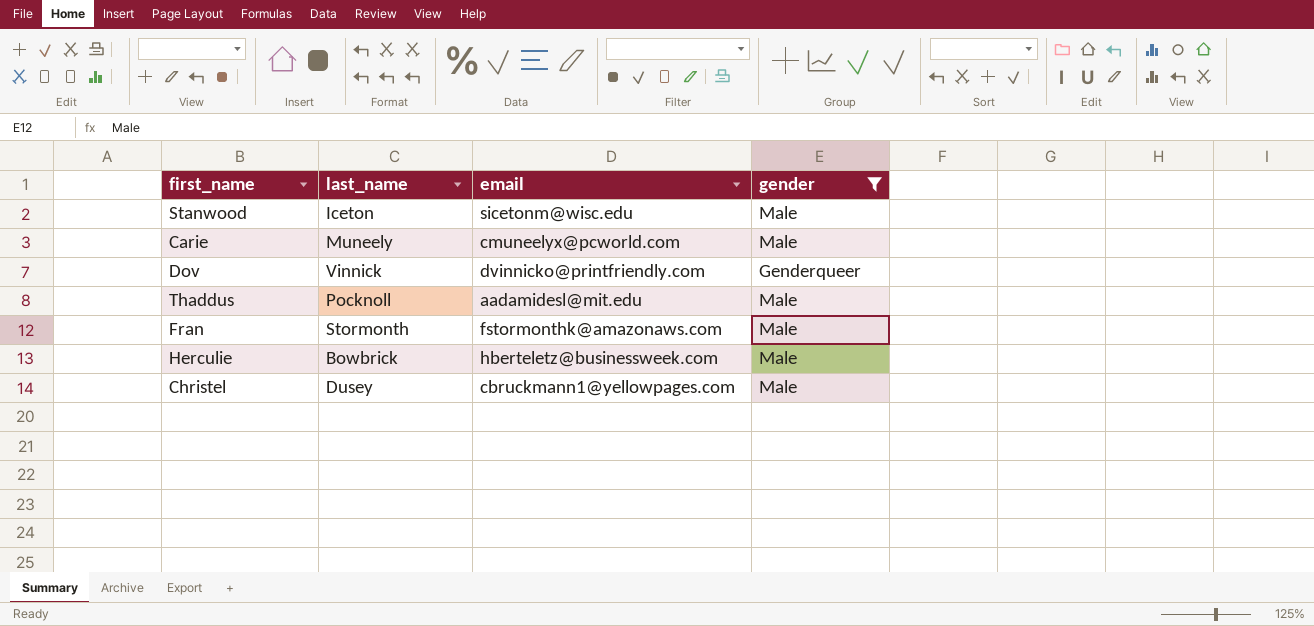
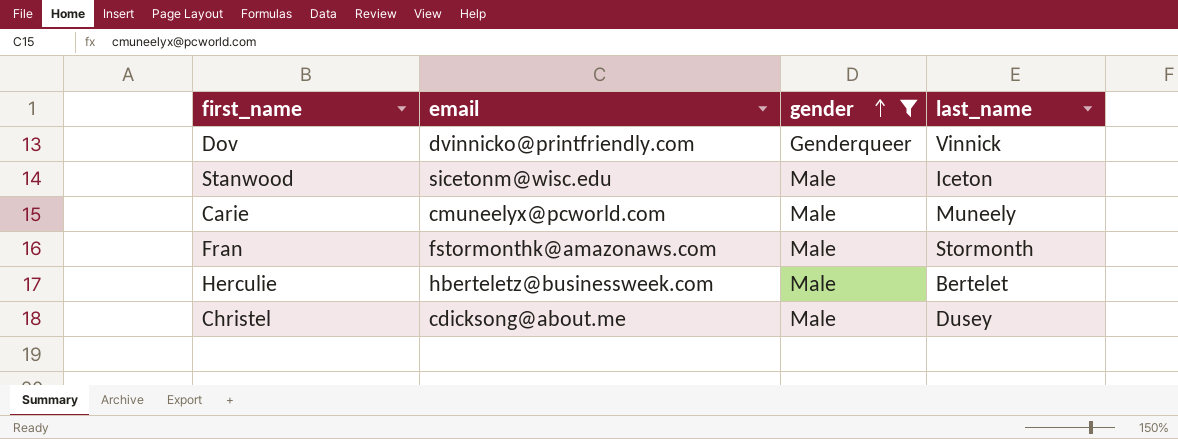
row order: none -> gender ascending
column last_name | position: 2 -> 4
row Thaddus: Pocknoll | aadamidesl@mit.edu | Male -> none
Herculie | last_name: Bowbrick -> Bertelet
Christel | email: cbruckmann1@yellowpages.com -> cdicksong@about.me

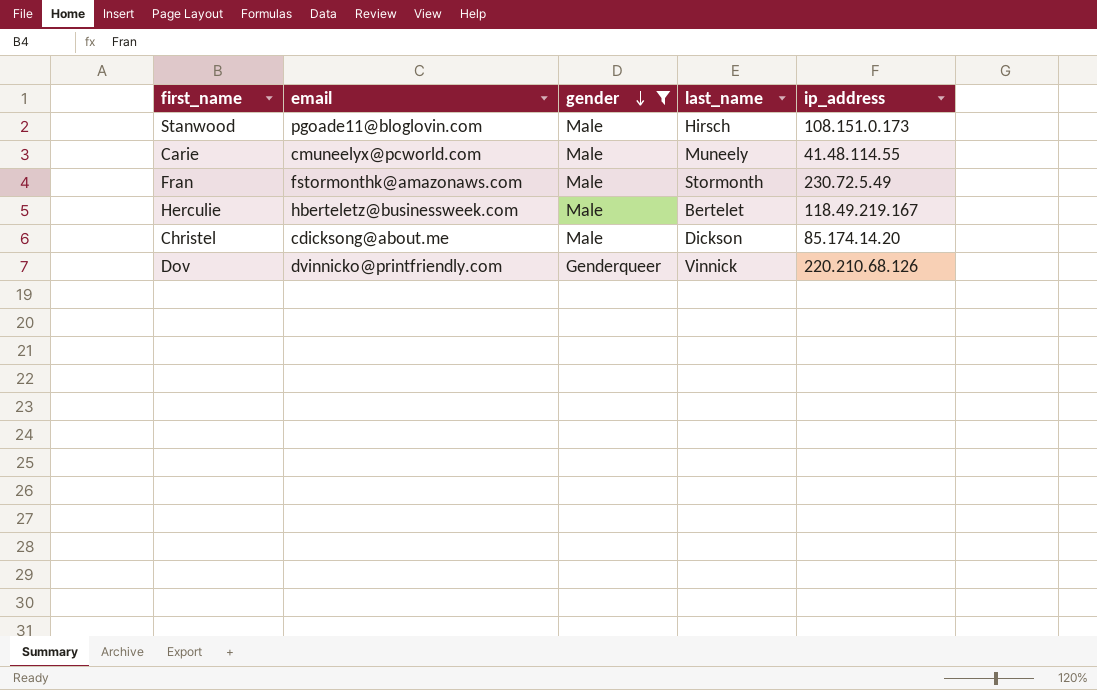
row order: gender ascending -> gender descending
column ip_address | position: none -> 5
Stanwood | email: sicetonm@wisc.edu -> pgoade11@bloglovin.com
Stanwood | last_name: Iceton -> Hirsch
Christel | last_name: Dusey -> Dickson

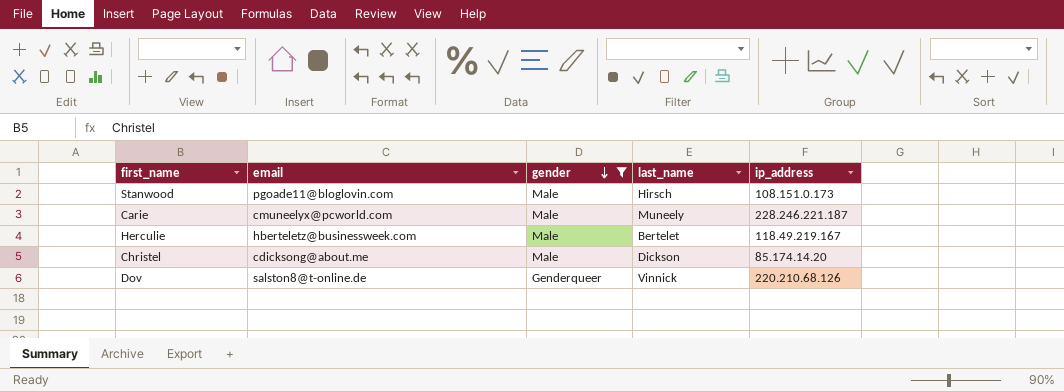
row Fran: fstormonthk@amazonaws.com | Male | Stormonth | 230.72.5.49 -> none
Carie | ip_address: 41.48.114.55 -> 228.246.221.187
Dov | email: dvinnicko@printfriendly.com -> salston8@t-online.de

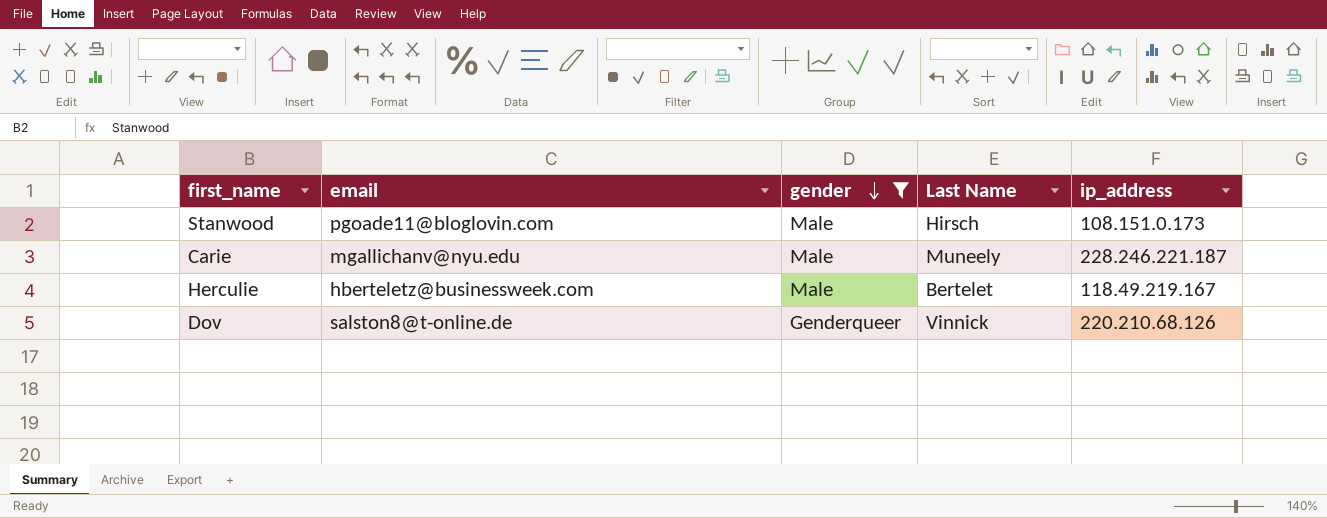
column name: last_name -> Last Name
row Christel: cdicksong@about.me | Male | Dickson | 85.174.14.20 -> none
Carie | email: cmuneelyx@pcworld.com -> mgallichanv@nyu.edu

